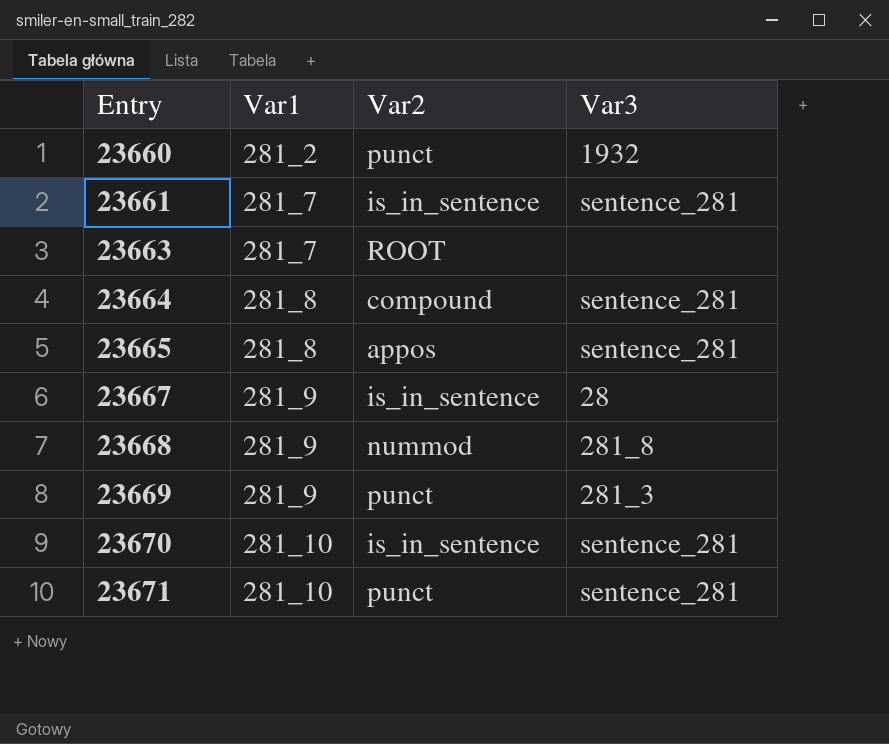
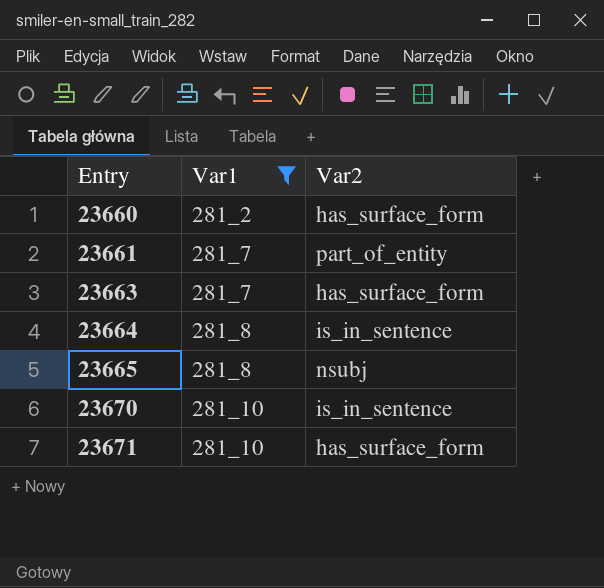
filter: none -> Var1 != 281_9
column Var3 | position: 4 -> none
23660 | Var2: punct -> has_surface_form
23661 | Var2: is_in_sentence -> part_of_entity
23663 | Var2: ROOT -> has_surface_form
23664 | Var2: compound -> is_in_sentence
23665 | Var2: appos -> nsubj
23671 | Var2: punct -> has_surface_form

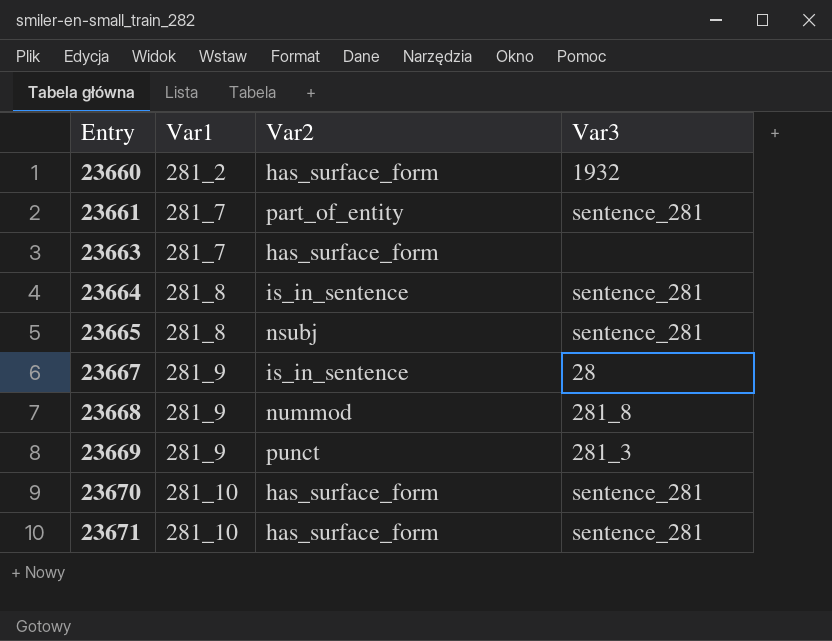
filter: Var1 != 281_9 -> none
column Var3 | position: none -> 4
23670 | Var2: is_in_sentence -> has_surface_form

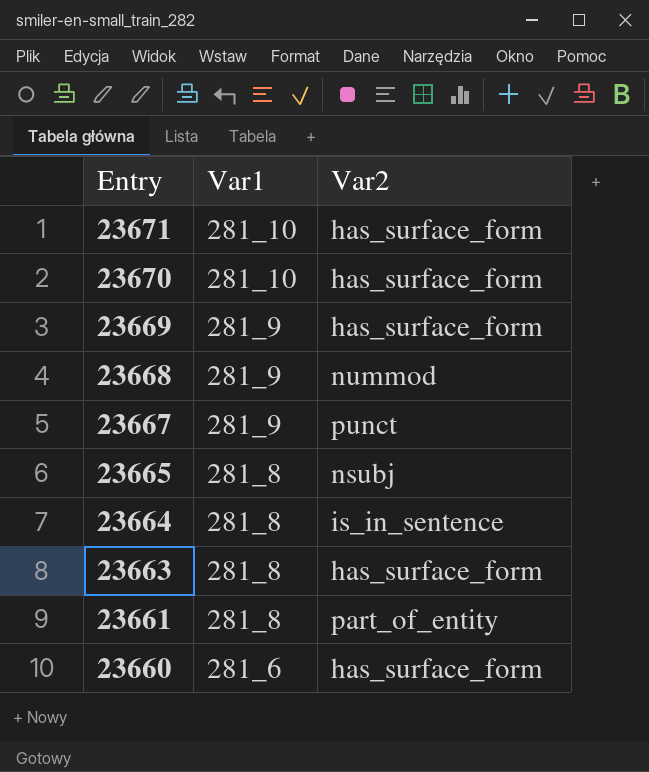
row order: Entry ascending -> Entry descending
column Var3 | position: 4 -> none
23669 | Var2: punct -> has_surface_form
23667 | Var2: is_in_sentence -> punct
23663 | Var1: 281_7 -> 281_8
23661 | Var1: 281_7 -> 281_8
23660 | Var1: 281_2 -> 281_6

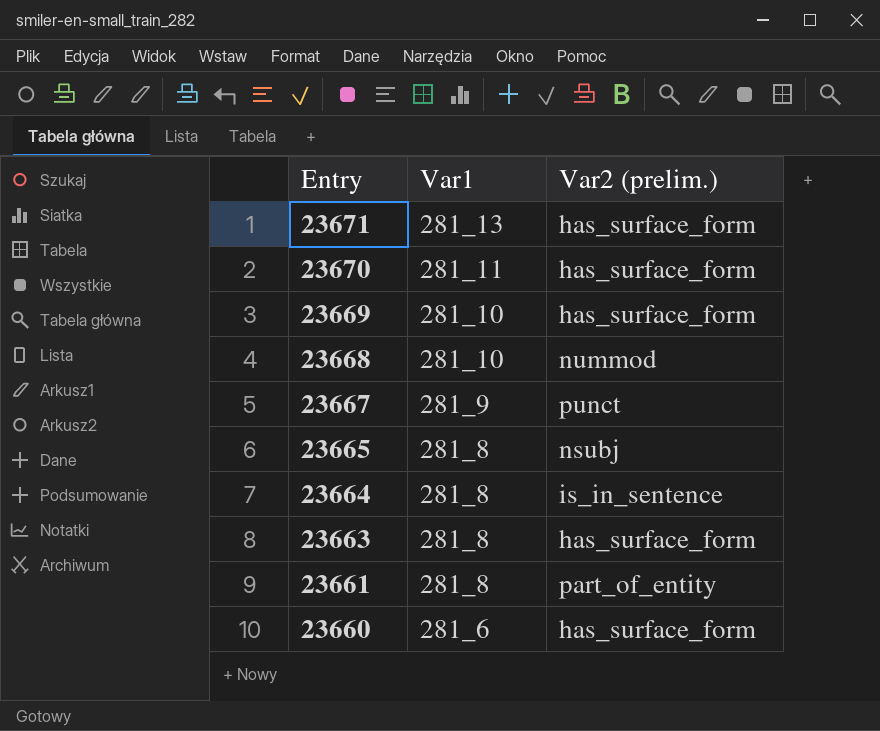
column name: Var2 -> Var2 (prelim.)
23671 | Var1: 281_10 -> 281_13
23670 | Var1: 281_10 -> 281_11
23669 | Var1: 281_9 -> 281_10
23668 | Var1: 281_9 -> 281_10

